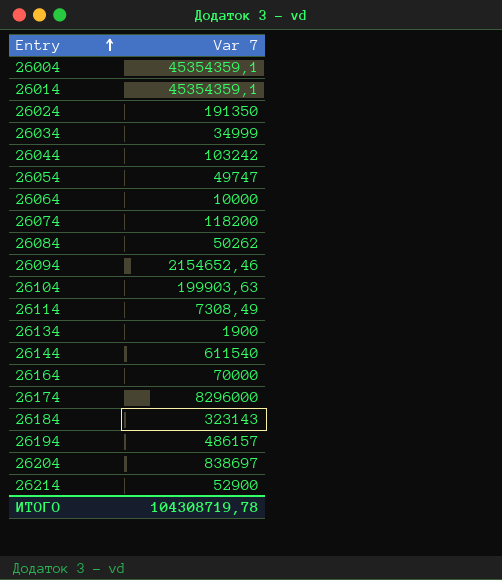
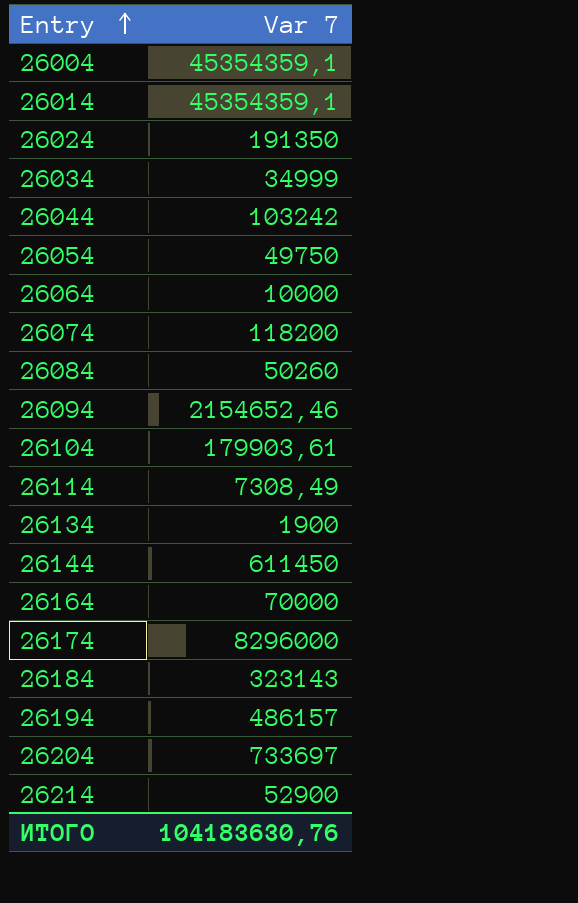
26054 | Var 7: 49747 -> 49750
26084 | Var 7: 50262 -> 50260
26104 | Var 7: 199903,63 -> 179903,61
26144 | Var 7: 611540 -> 611450
26204 | Var 7: 838697 -> 733697
ИТОГО | Var 7: 104308719,78 -> 104183630,76

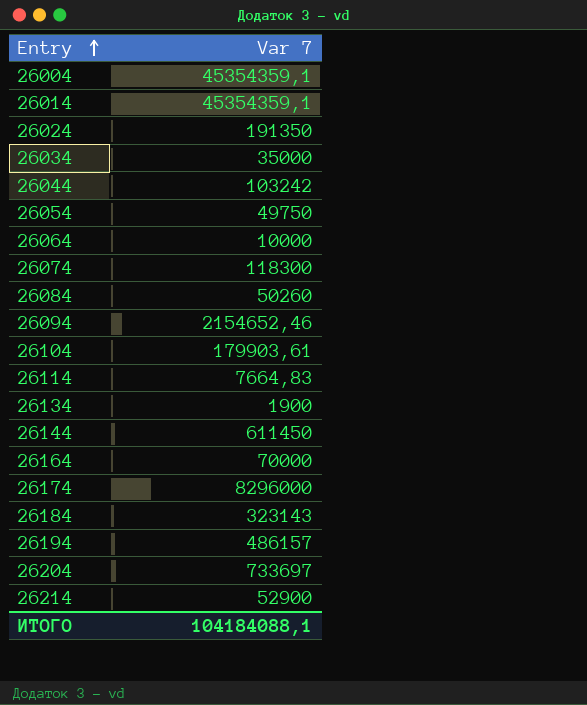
26034 | Var 7: 34999 -> 35000
26074 | Var 7: 118200 -> 118300
26114 | Var 7: 7308,49 -> 7664,83
ИТОГО | Var 7: 104183630,76 -> 104184088,1

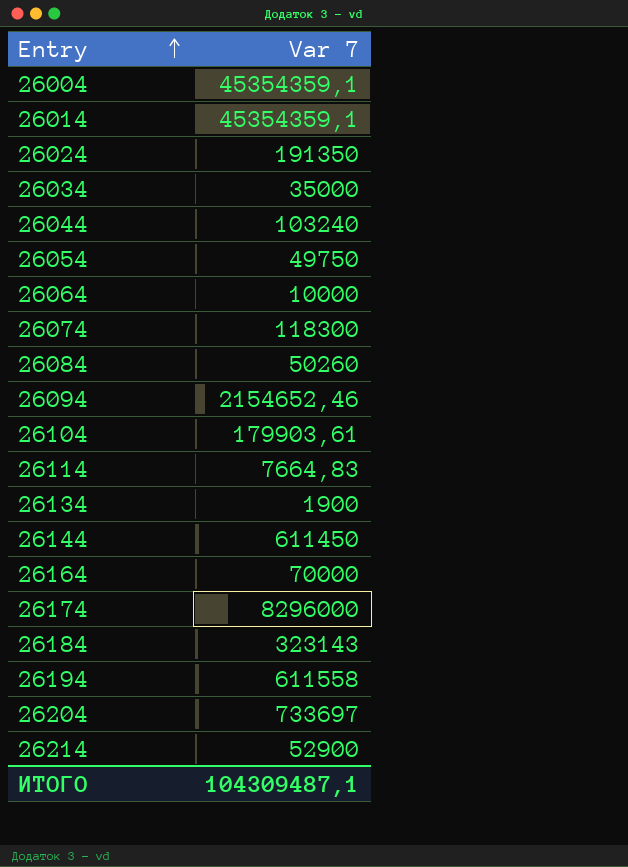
26044 | Var 7: 103242 -> 103240
26194 | Var 7: 486157 -> 611558
ИТОГО | Var 7: 104184088,1 -> 104309487,1

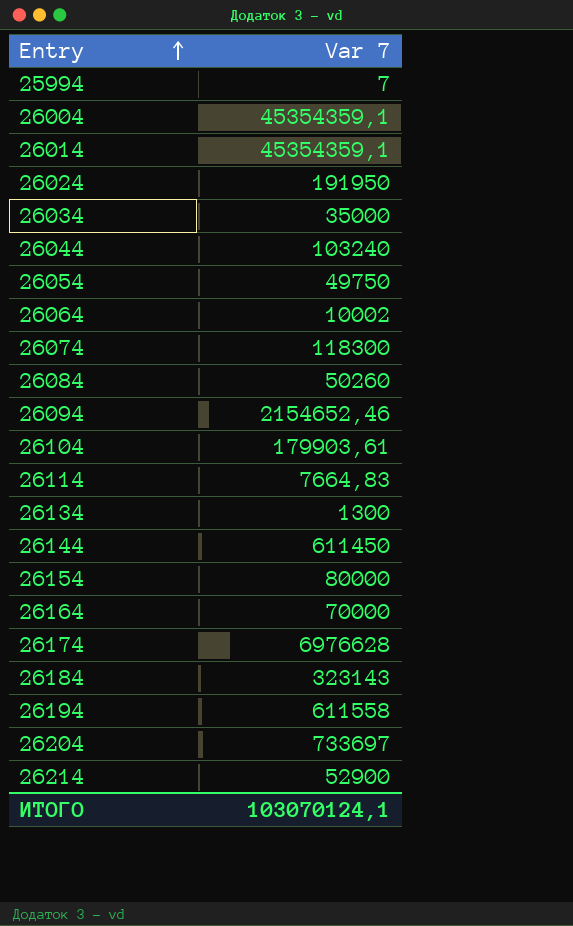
row 25994: none -> 7
26024 | Var 7: 191350 -> 191950
26064 | Var 7: 10000 -> 10002
26134 | Var 7: 1900 -> 1300
row 26154: none -> 80000
26174 | Var 7: 8296000 -> 6976628
ИТОГО | Var 7: 104309487,1 -> 103070124,1

